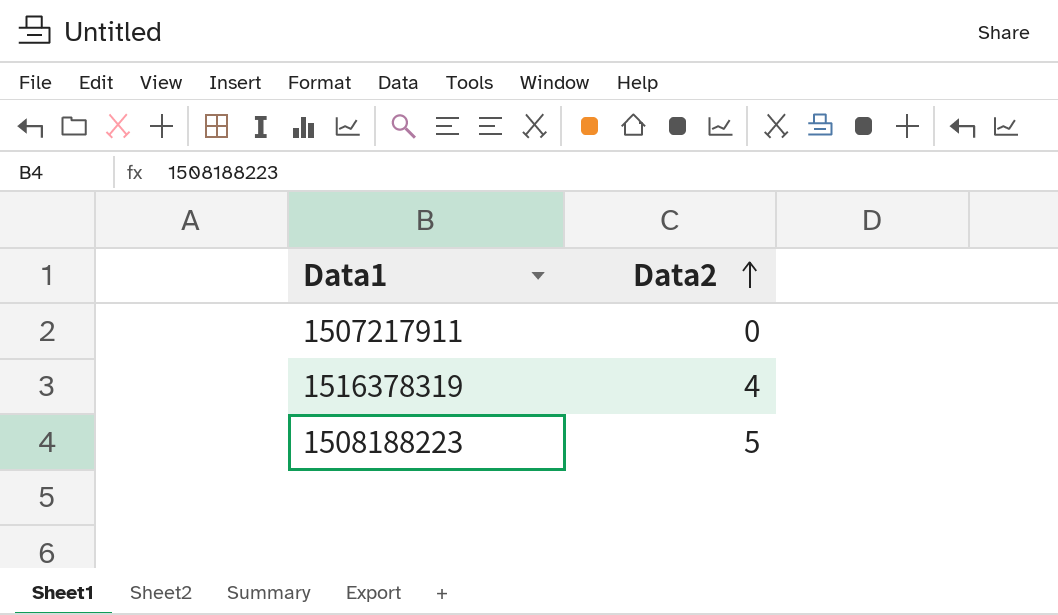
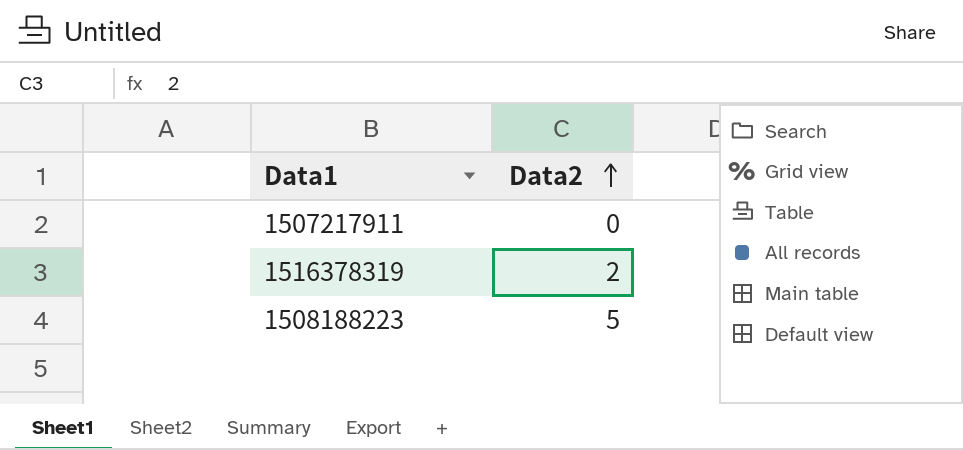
1516378319 | Data2: 4 -> 2

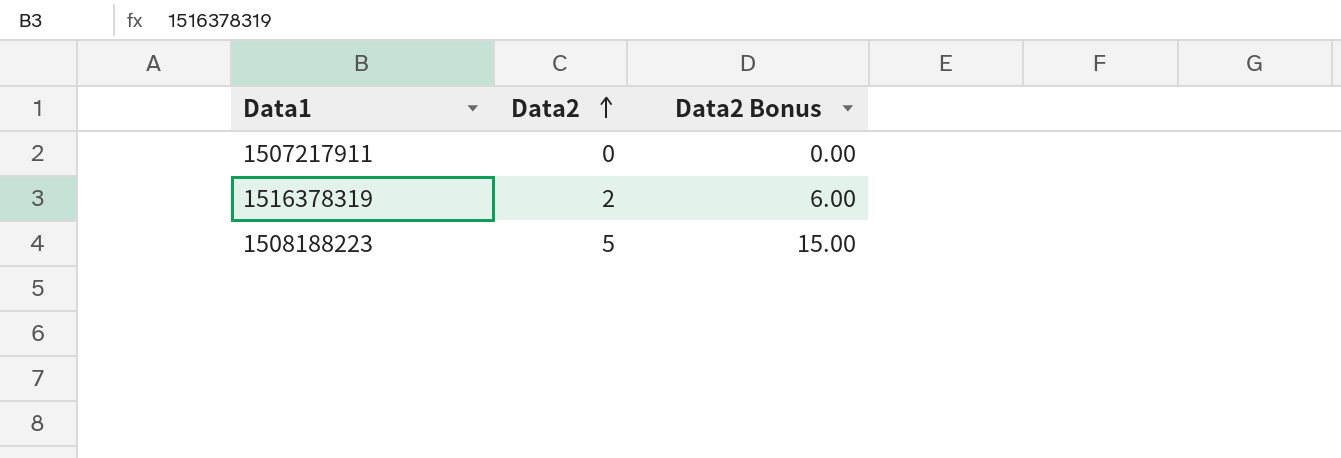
column Data2 Bonus | formula: none -> [Data2] * 3

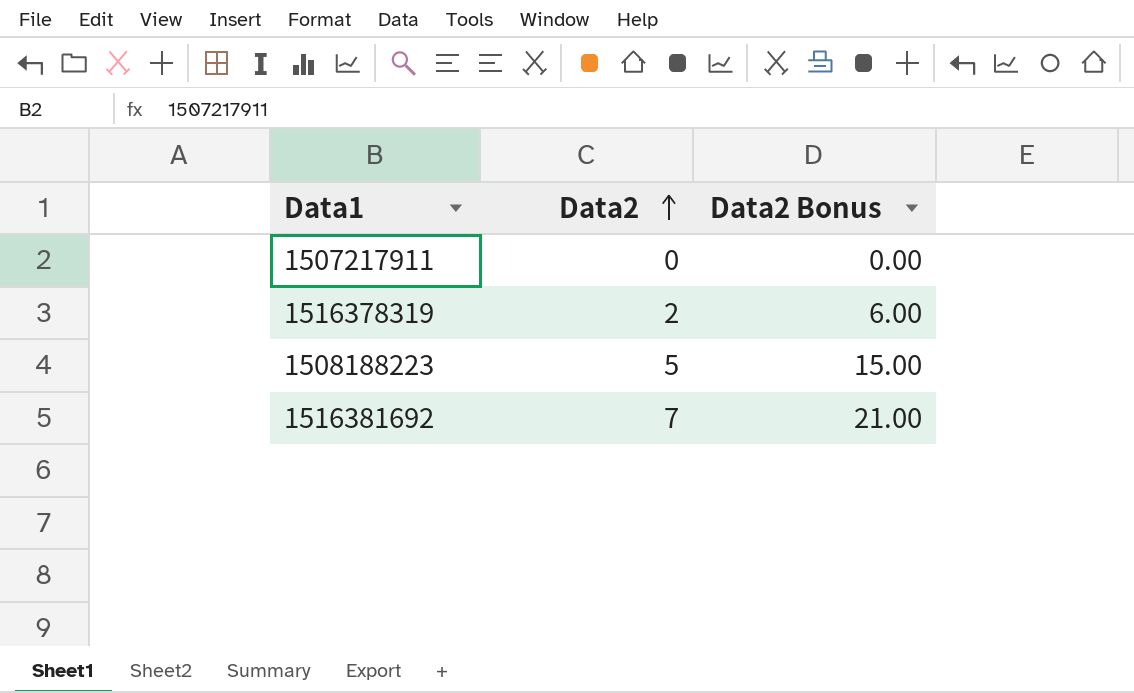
row 1516381692: none -> 7 | 21.00

